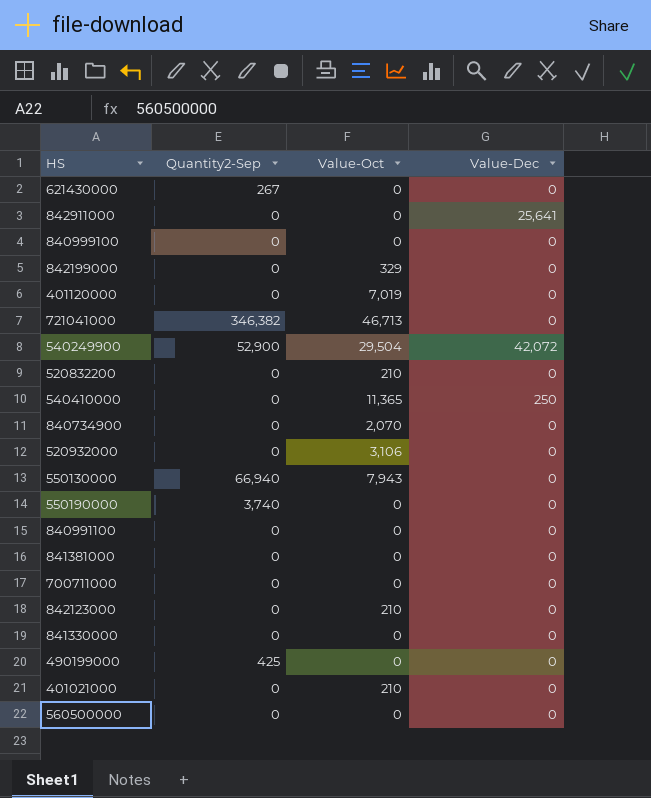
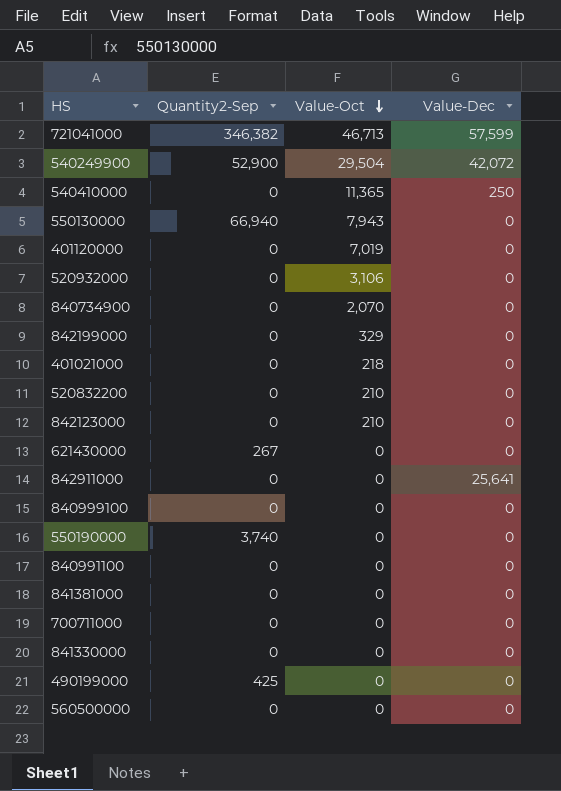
row order: none -> Value-Oct descending
721041000 | Value-Dec: 0 -> 57,599
401021000 | Value-Oct: 210 -> 218

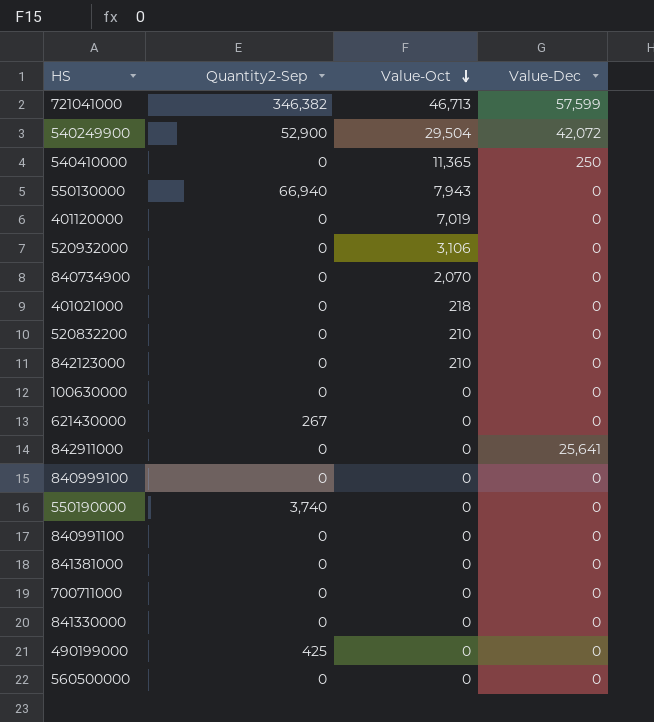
row 842199000: 0 | 329 | 0 -> none
row 100630000: none -> 0 | 0 | 0

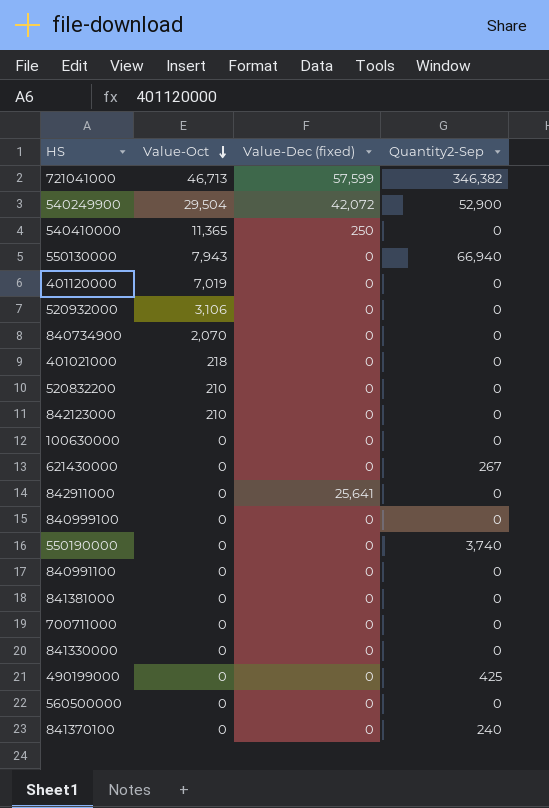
column name: Value-Dec -> Value-Dec (fixed)
column Quantity2-Sep | position: 2 -> 4
row 841370100: none -> 0 | 0 | 240

